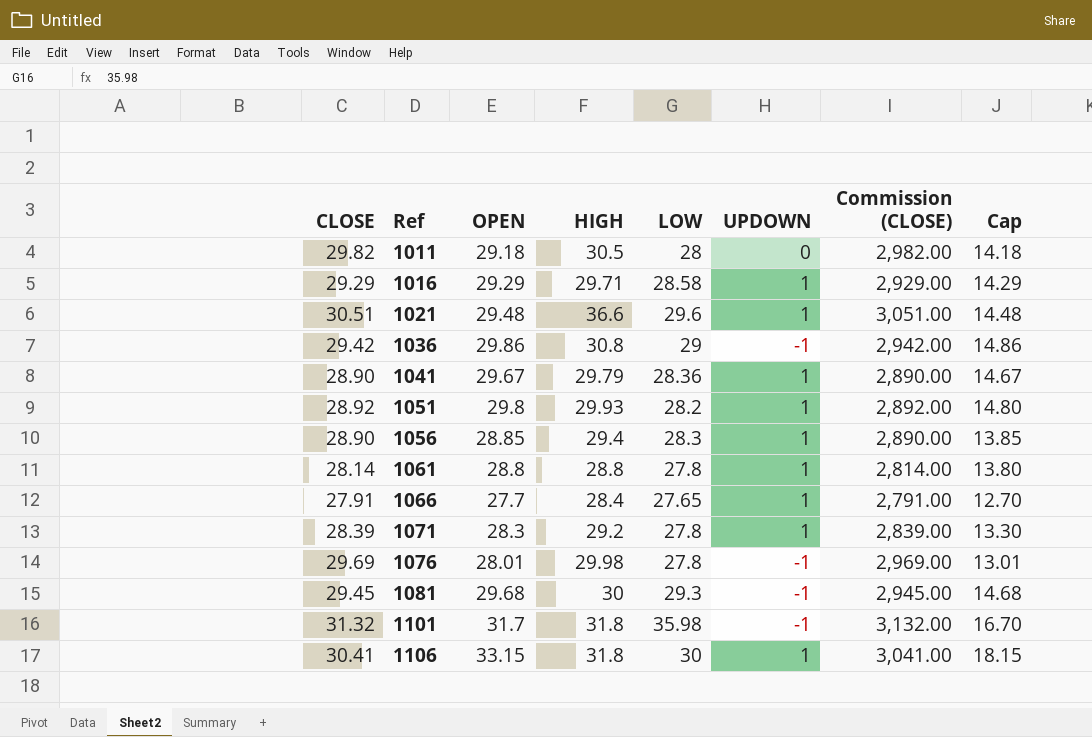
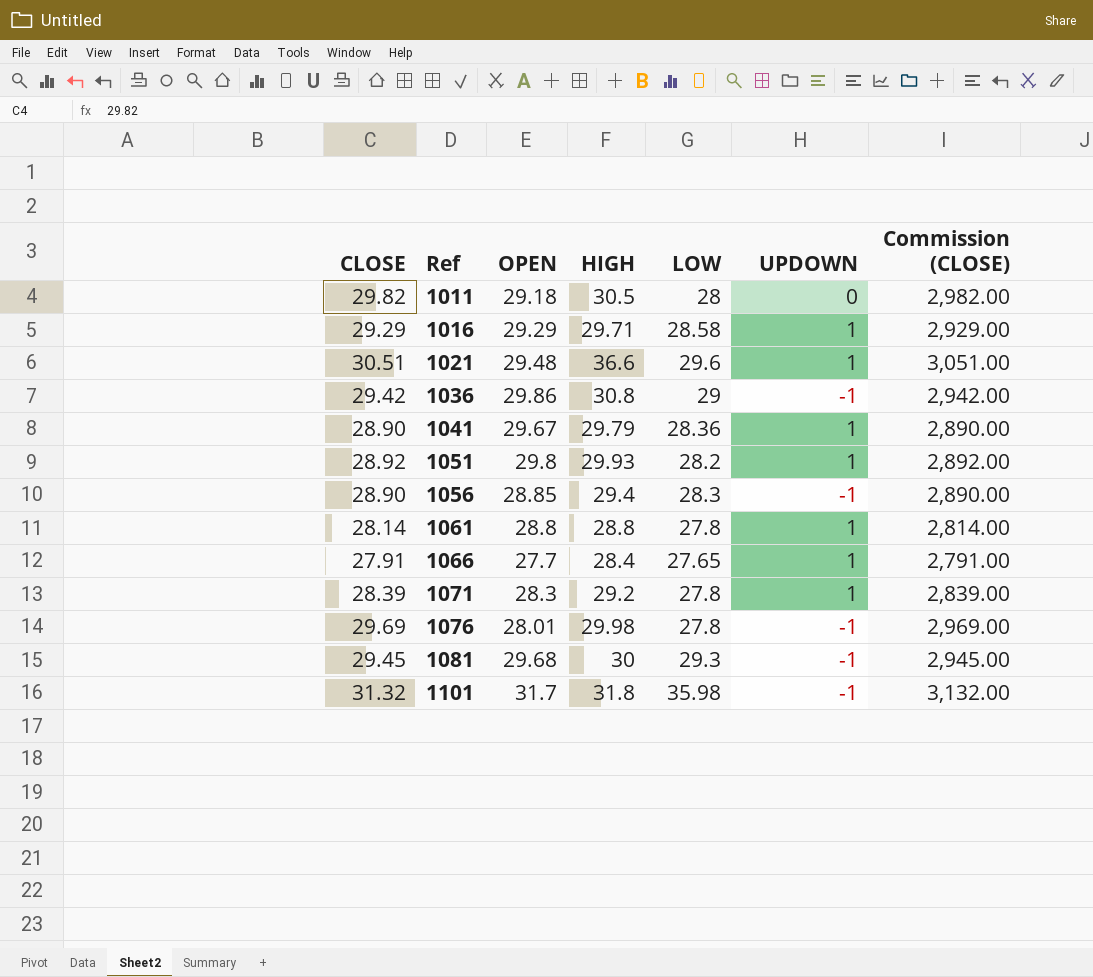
column Cap | formula: [OPEN] - 15 -> none
row 1106: 30.41 | 33.15 | 31.8 | 30 | 1 | 3,041.00 | 18.15 -> none
1056 | UPDOWN: 1 -> -1

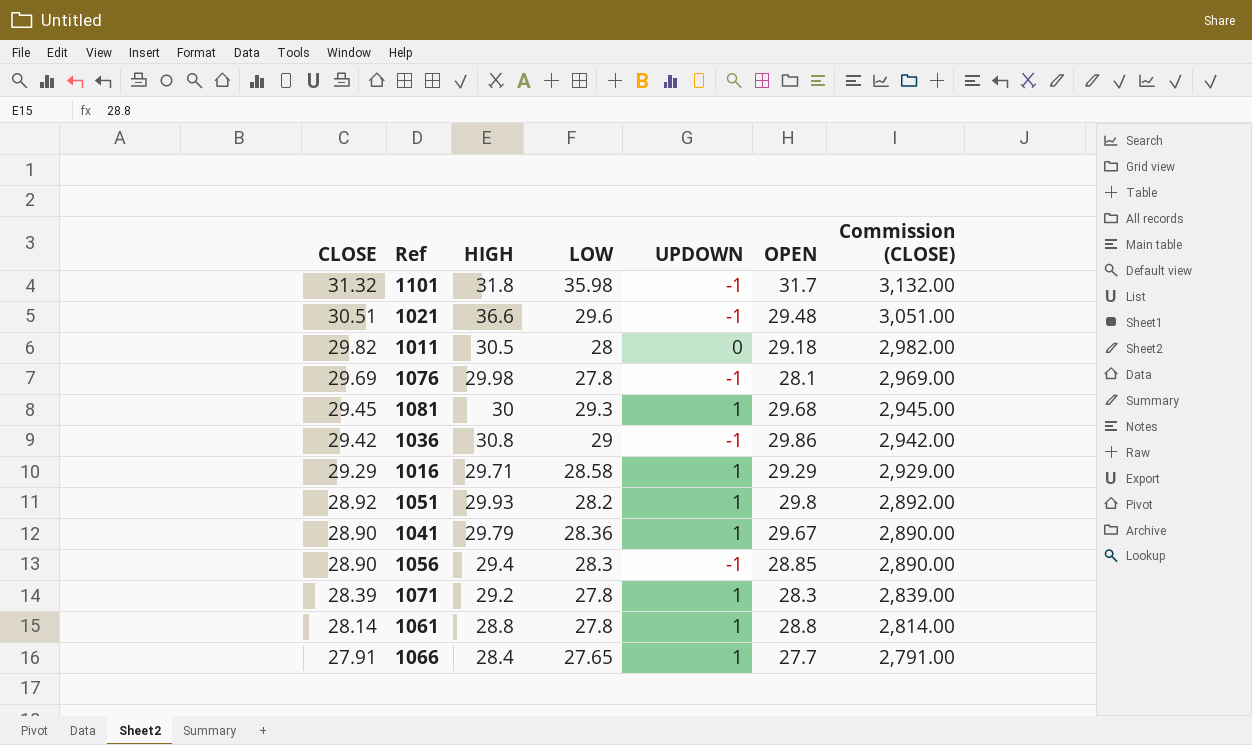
row order: Ref ascending -> CLOSE descending
column OPEN | position: 3 -> 6
1021 | UPDOWN: 1 -> -1
1076 | OPEN: 28.01 -> 28.1
1081 | UPDOWN: -1 -> 1

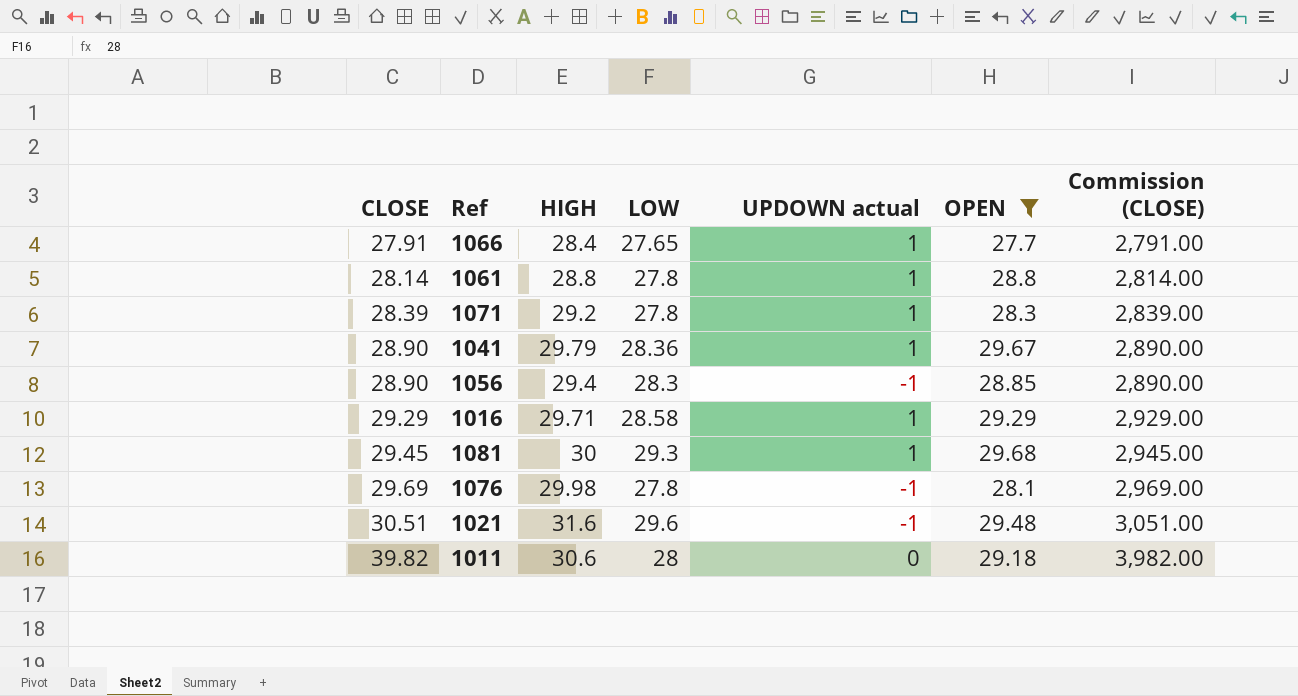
filter: none -> OPEN <= 29.68
row order: CLOSE descending -> CLOSE ascending
column name: UPDOWN -> UPDOWN actual
1021 | HIGH: 36.6 -> 31.6
1011 | CLOSE: 29.82 -> 39.82
1011 | HIGH: 30.5 -> 30.6
1011 | Commission (CLOSE): 2,982.00 -> 3,982.00

